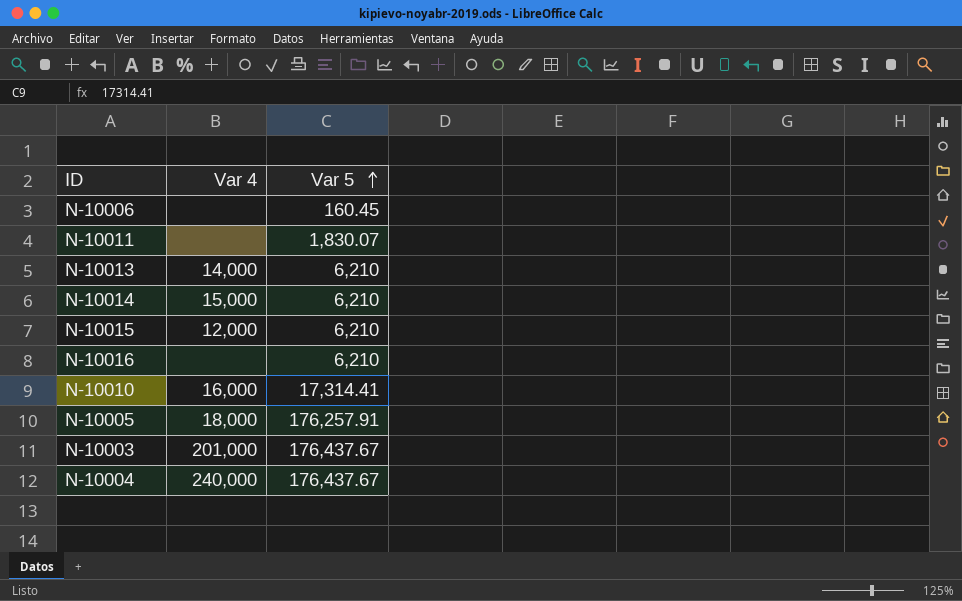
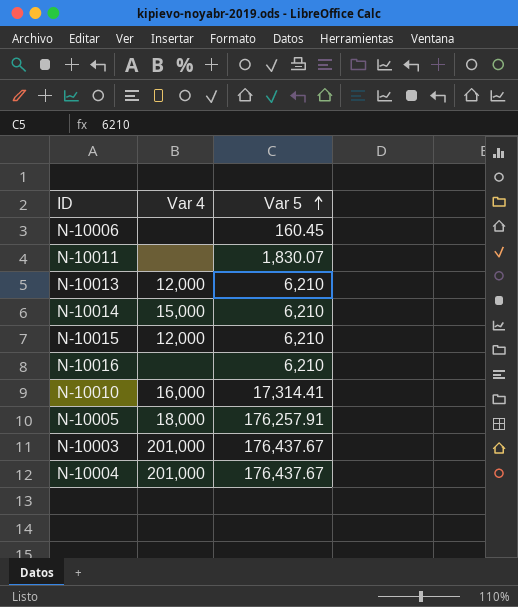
N-10013 | Var 4: 14,000 -> 12,000
N-10004 | Var 4: 240,000 -> 201,000

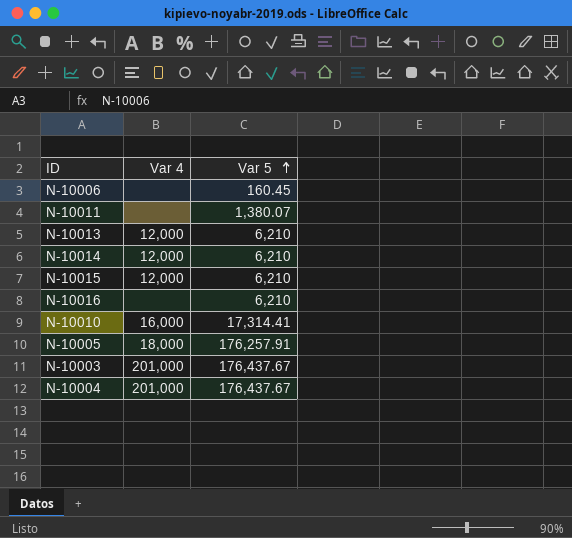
N-10011 | Var 5: 1,830.07 -> 1,380.07
N-10014 | Var 4: 15,000 -> 12,000

